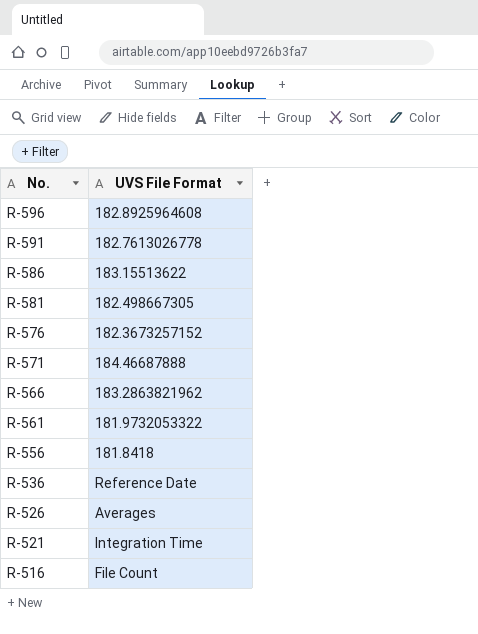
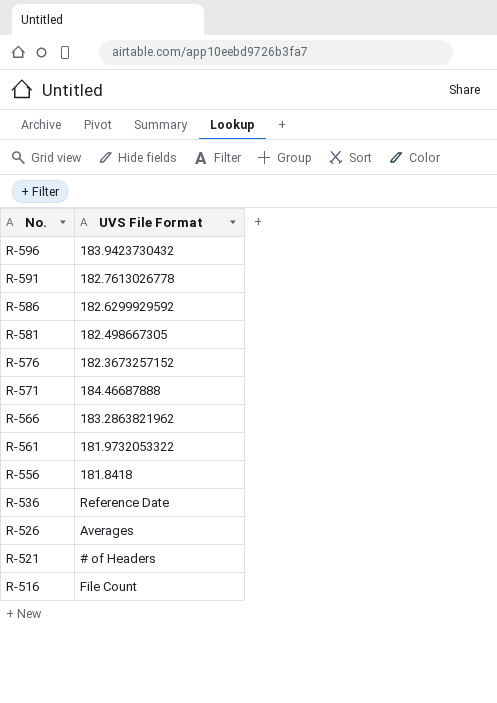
R-596 | UVS File Format: 182.8925964608 -> 183.9423730432
R-586 | UVS File Format: 183.15513622 -> 182.6299929592
R-521 | UVS File Format: Integration Time -> # of Headers

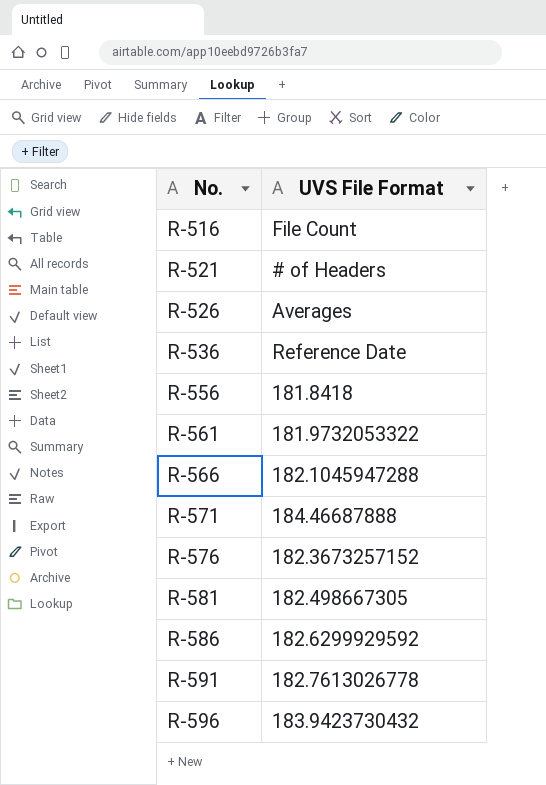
row order: No. descending -> No. ascending
R-566 | UVS File Format: 183.2863821962 -> 182.1045947288

